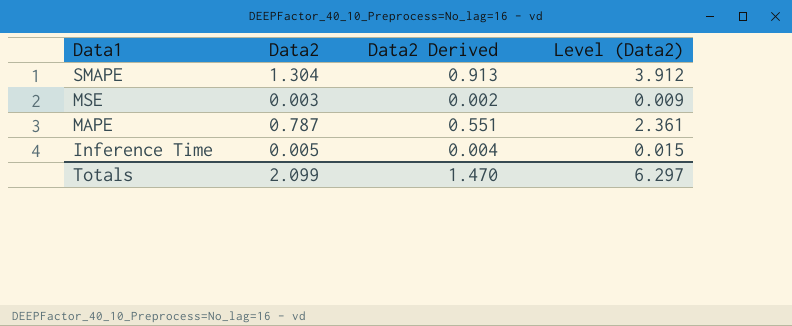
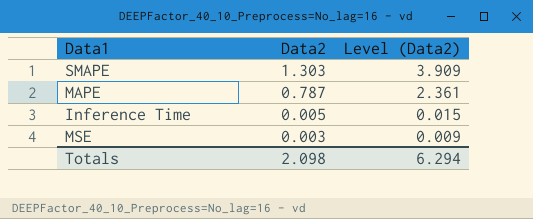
row order: Data1 descending -> Data2 descending
column Data2 Derived | formula: [Data2] * 0.7 -> none
SMAPE | Data2: 1.304 -> 1.303
SMAPE | Level (Data2): 3.912 -> 3.909
Totals | Data2: 2.099 -> 2.098
Totals | Level (Data2): 6.297 -> 6.294

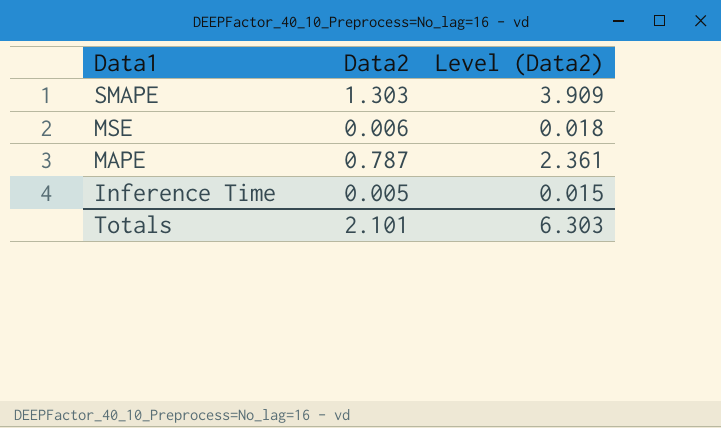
row order: Data2 descending -> Data1 descending
MSE | Data2: 0.003 -> 0.006
MSE | Level (Data2): 0.009 -> 0.018
Totals | Data2: 2.098 -> 2.101
Totals | Level (Data2): 6.294 -> 6.303

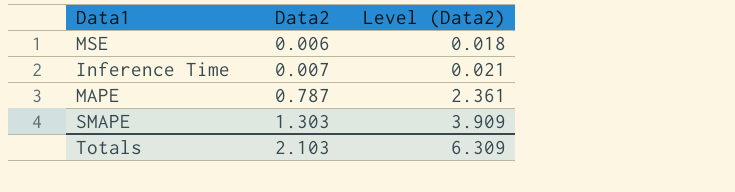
row order: Data1 descending -> Data2 ascending
Inference Time | Data2: 0.005 -> 0.007
Inference Time | Level (Data2): 0.015 -> 0.021
Totals | Data2: 2.101 -> 2.103
Totals | Level (Data2): 6.303 -> 6.309

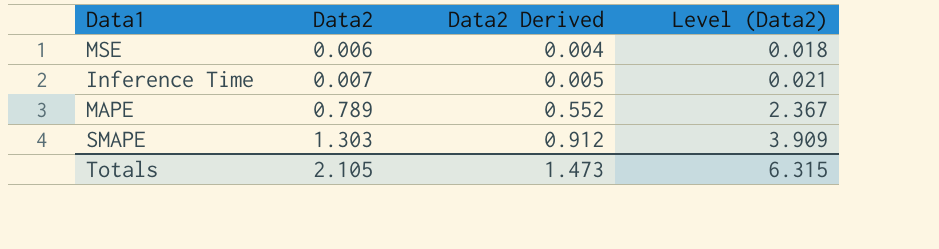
column Data2 Derived | formula: none -> [Data2] * 0.7
MAPE | Data2: 0.787 -> 0.789
MAPE | Level (Data2): 2.361 -> 2.367
Totals | Data2: 2.103 -> 2.105
Totals | Level (Data2): 6.309 -> 6.315

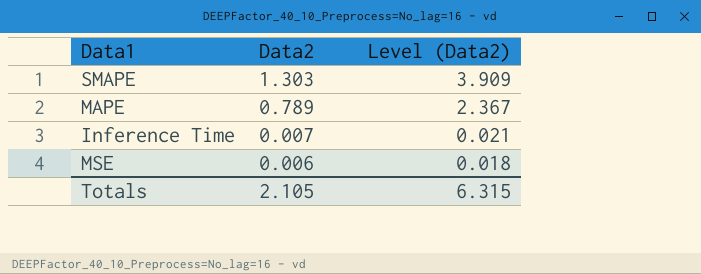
row order: Data2 ascending -> Data2 descending
column Data2 Derived | formula: [Data2] * 0.7 -> none

